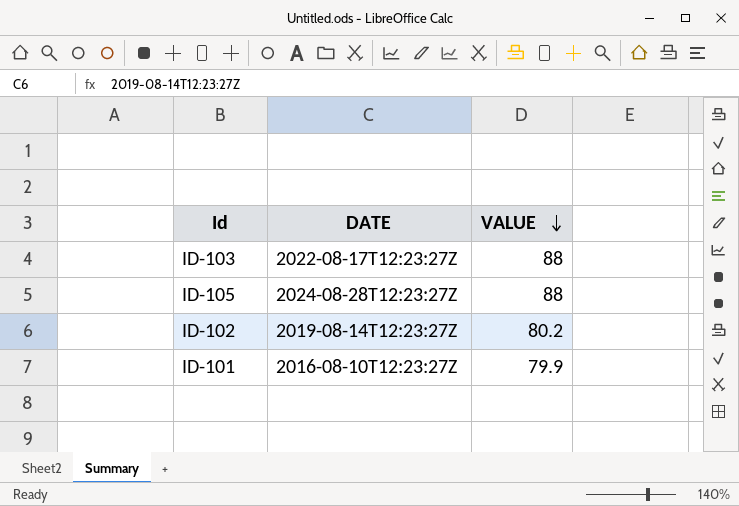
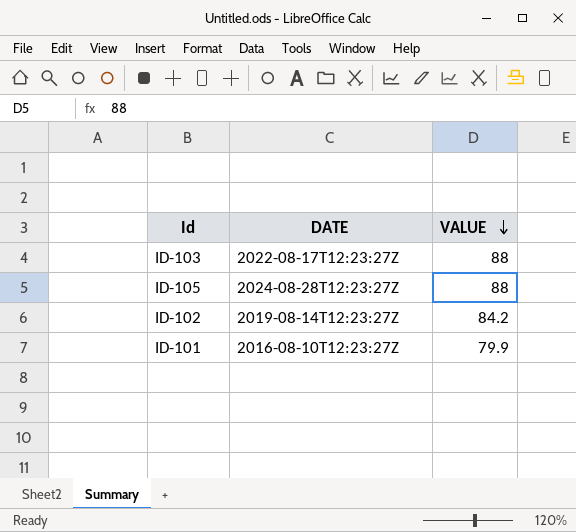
ID-102 | VALUE: 80.2 -> 84.2

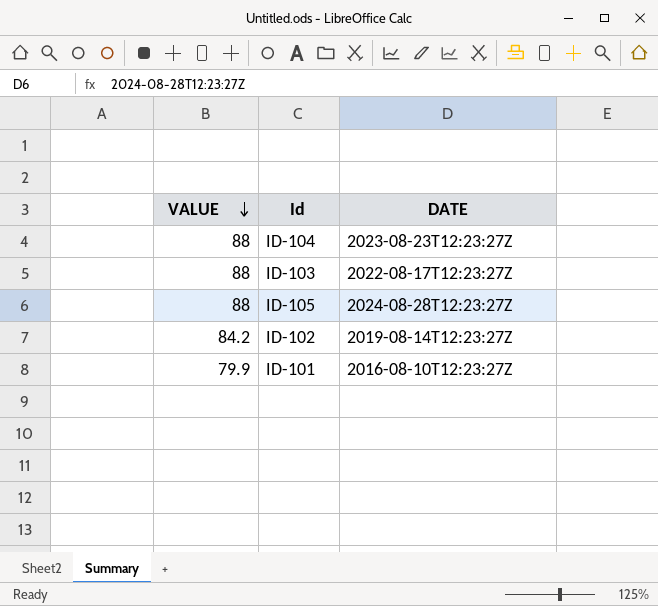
column VALUE | position: 3 -> 1
row ID-104: none -> 88 | 2023-08-23T12:23:27Z

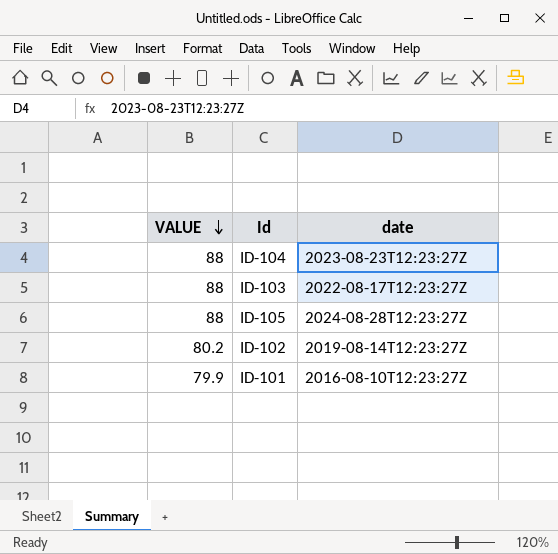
column name: DATE -> date
ID-102 | VALUE: 84.2 -> 80.2

